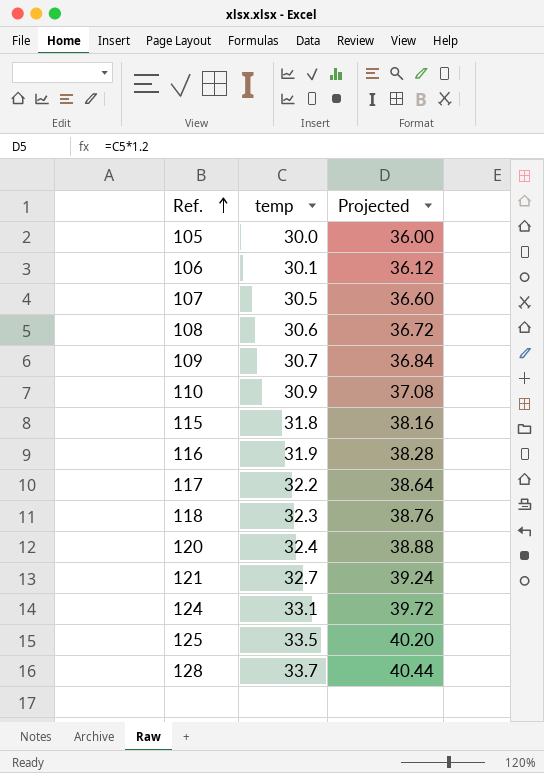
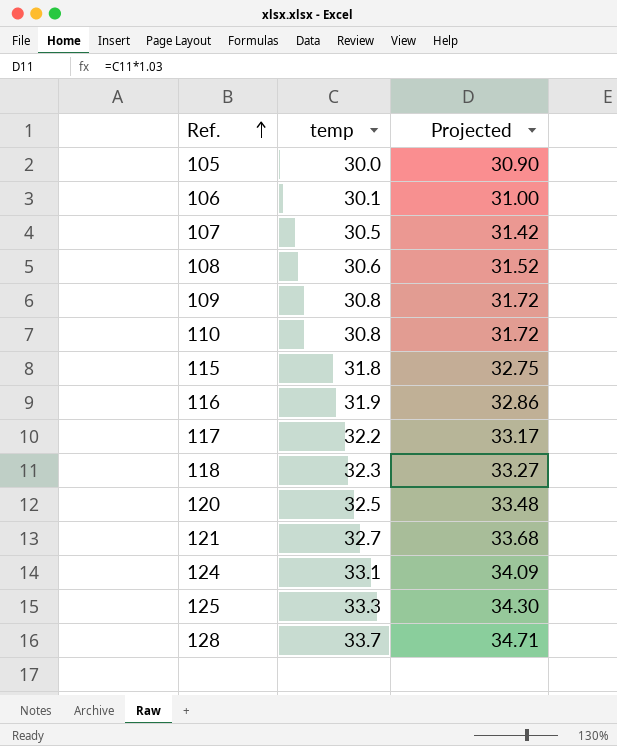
column Projected | formula: [temp] * 1.2 -> [temp] * 1.03
109 | temp: 30.7 -> 30.8
110 | temp: 30.9 -> 30.8
120 | temp: 32.4 -> 32.5
125 | temp: 33.5 -> 33.3

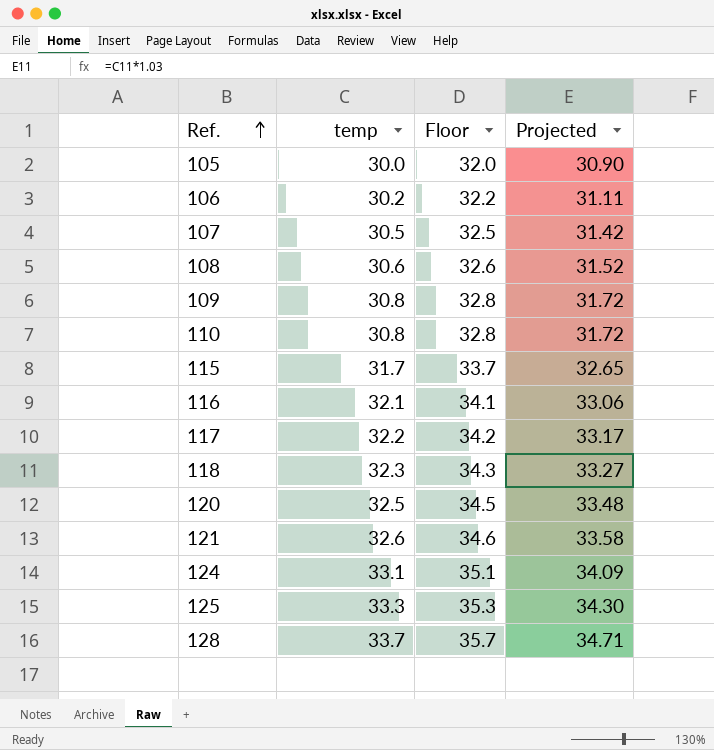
column Floor | formula: none -> [temp] + 2
106 | temp: 30.1 -> 30.2
106 | Projected: 31.00 -> 31.11
115 | temp: 31.8 -> 31.7
115 | Projected: 32.75 -> 32.65
116 | temp: 31.9 -> 32.1
116 | Projected: 32.86 -> 33.06
121 | temp: 32.7 -> 32.6
121 | Projected: 33.68 -> 33.58

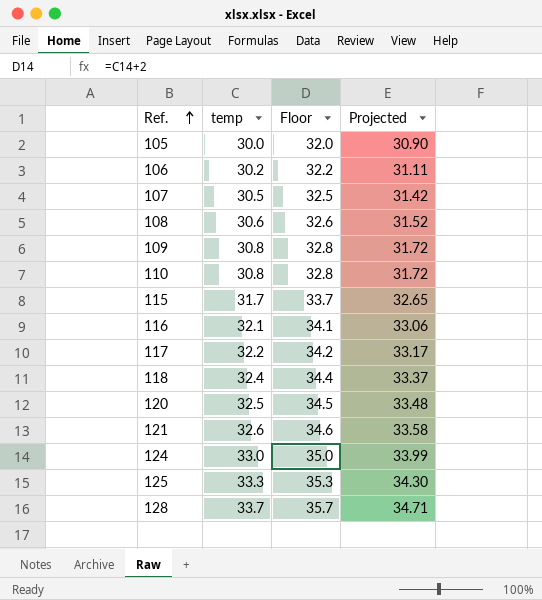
118 | temp: 32.3 -> 32.4
118 | Floor: 34.3 -> 34.4
118 | Projected: 33.27 -> 33.37
124 | temp: 33.1 -> 33.0
124 | Floor: 35.1 -> 35.0
124 | Projected: 34.09 -> 33.99

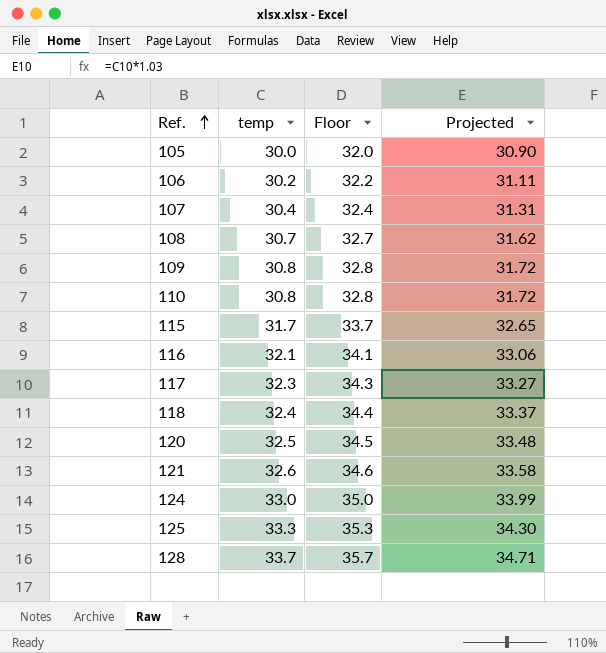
107 | temp: 30.5 -> 30.4
107 | Floor: 32.5 -> 32.4
107 | Projected: 31.42 -> 31.31
108 | temp: 30.6 -> 30.7
108 | Floor: 32.6 -> 32.7
108 | Projected: 31.52 -> 31.62
117 | temp: 32.2 -> 32.3
117 | Floor: 34.2 -> 34.3
117 | Projected: 33.17 -> 33.27

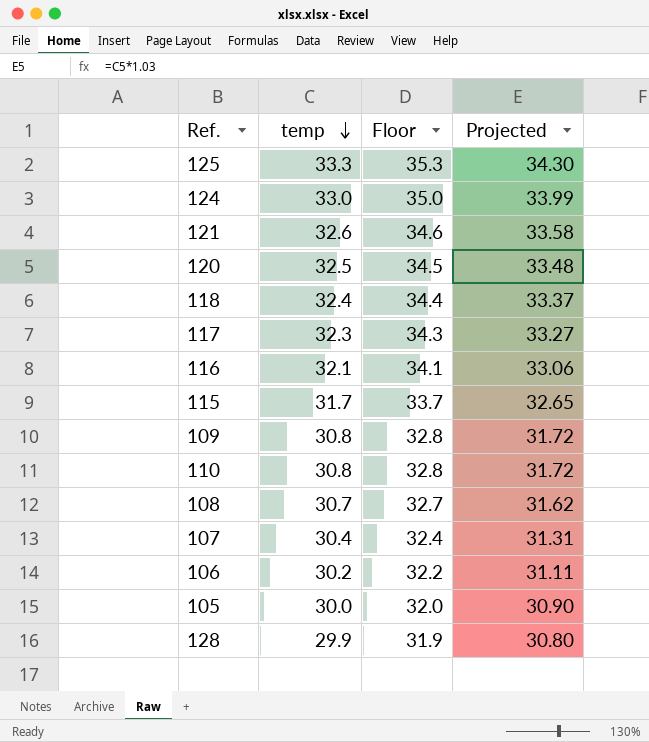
row order: Ref. ascending -> temp descending
128 | temp: 33.7 -> 29.9
128 | Floor: 35.7 -> 31.9
128 | Projected: 34.71 -> 30.80

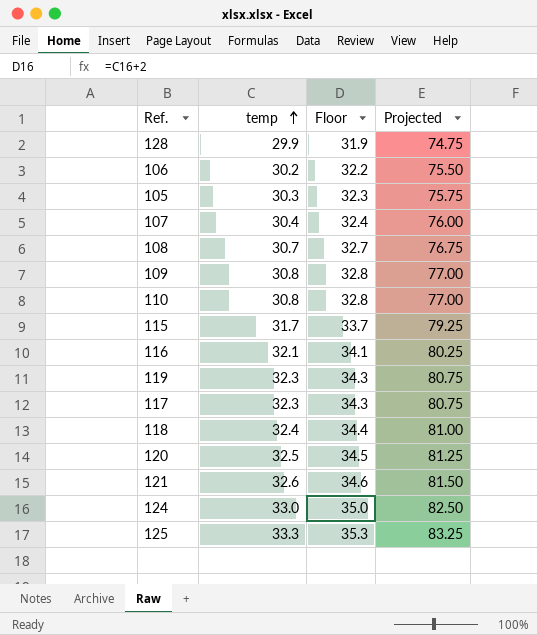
row order: temp descending -> temp ascending
column Projected | formula: [temp] * 1.03 -> [temp] * 2.5
105 | temp: 30.0 -> 30.3
105 | Floor: 32.0 -> 32.3
row 119: none -> 32.3 | 34.3 | 80.75

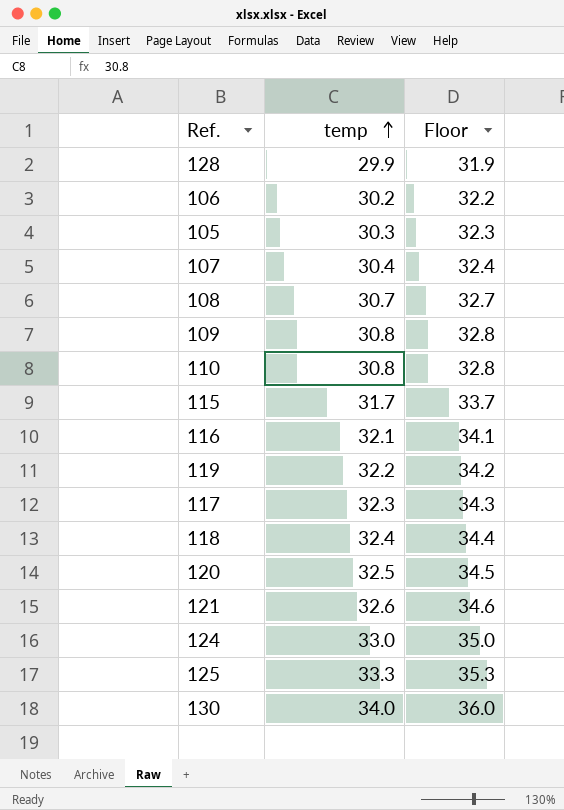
column Projected | formula: [temp] * 2.5 -> none
119 | temp: 32.3 -> 32.2
119 | Floor: 34.3 -> 34.2
row 130: none -> 34.0 | 36.0

